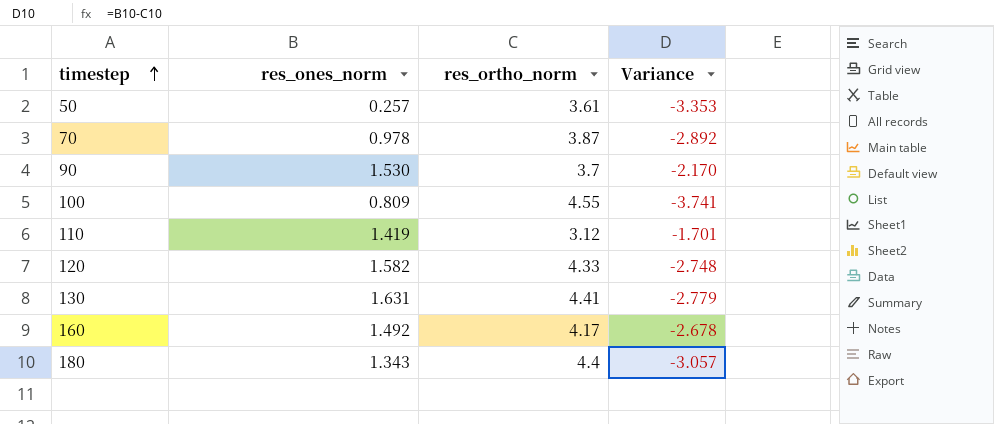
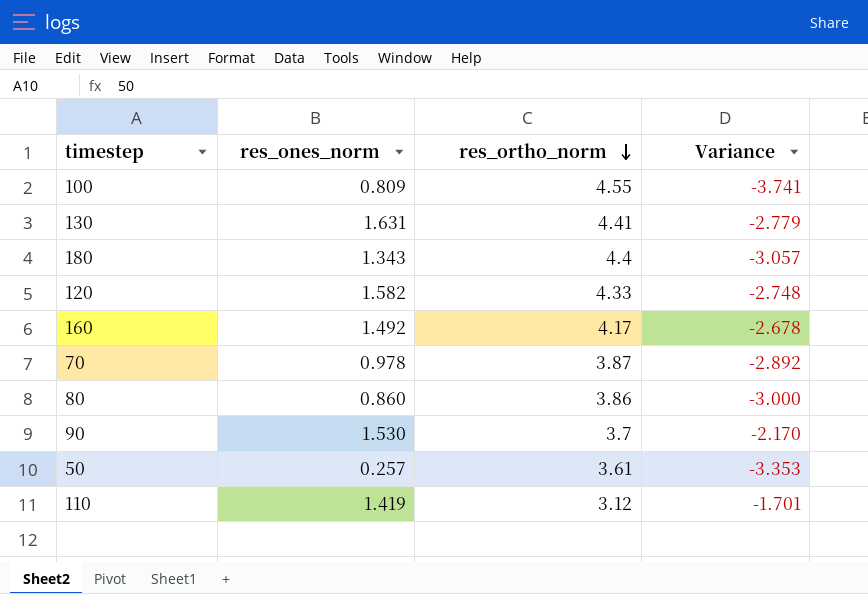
row order: timestep ascending -> res_ortho_norm descending
row 80: none -> 0.860 | 3.86 | -3.000

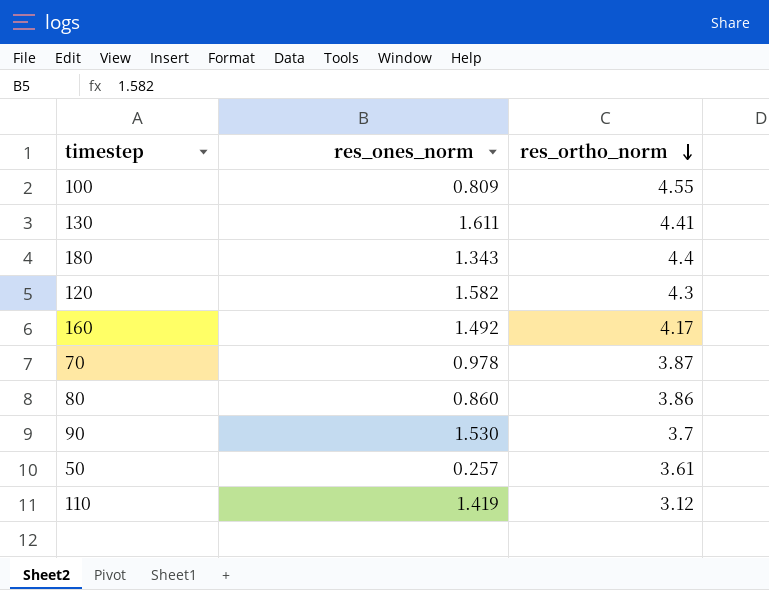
column Variance | formula: [res_ones_norm] - [res_ortho_norm] -> none
130 | res_ones_norm: 1.631 -> 1.611
120 | res_ortho_norm: 4.33 -> 4.3

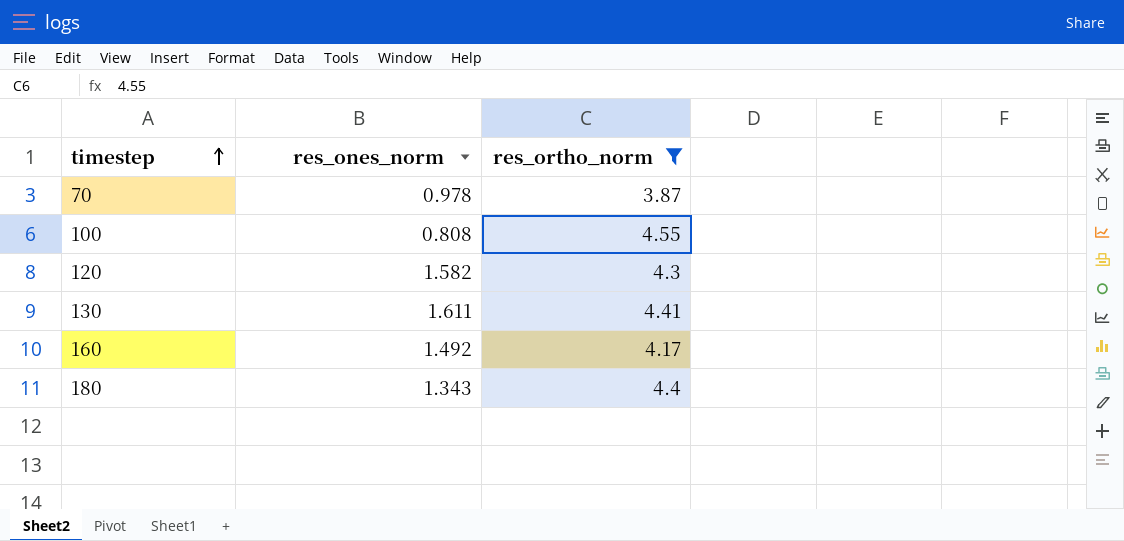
filter: none -> res_ortho_norm >= 3.87
row order: res_ortho_norm descending -> timestep ascending
100 | res_ones_norm: 0.809 -> 0.808

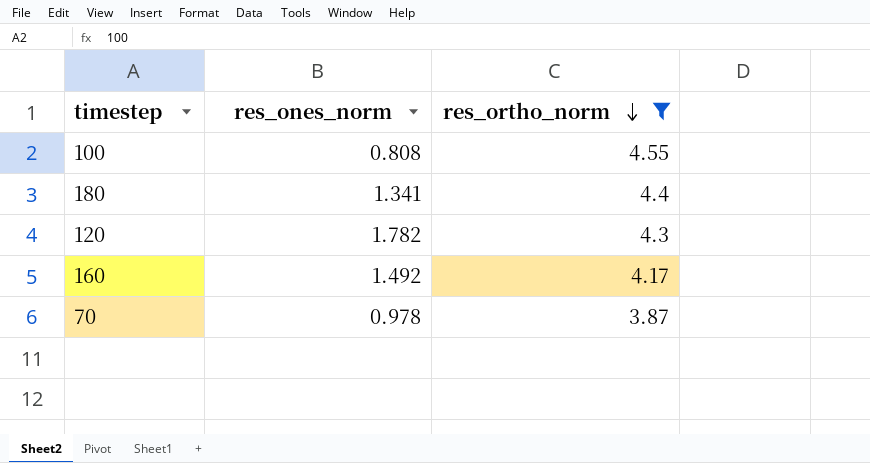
row order: timestep ascending -> res_ortho_norm descending
row 130: 1.611 | 4.41 -> none
180 | res_ones_norm: 1.343 -> 1.341
120 | res_ones_norm: 1.582 -> 1.782

